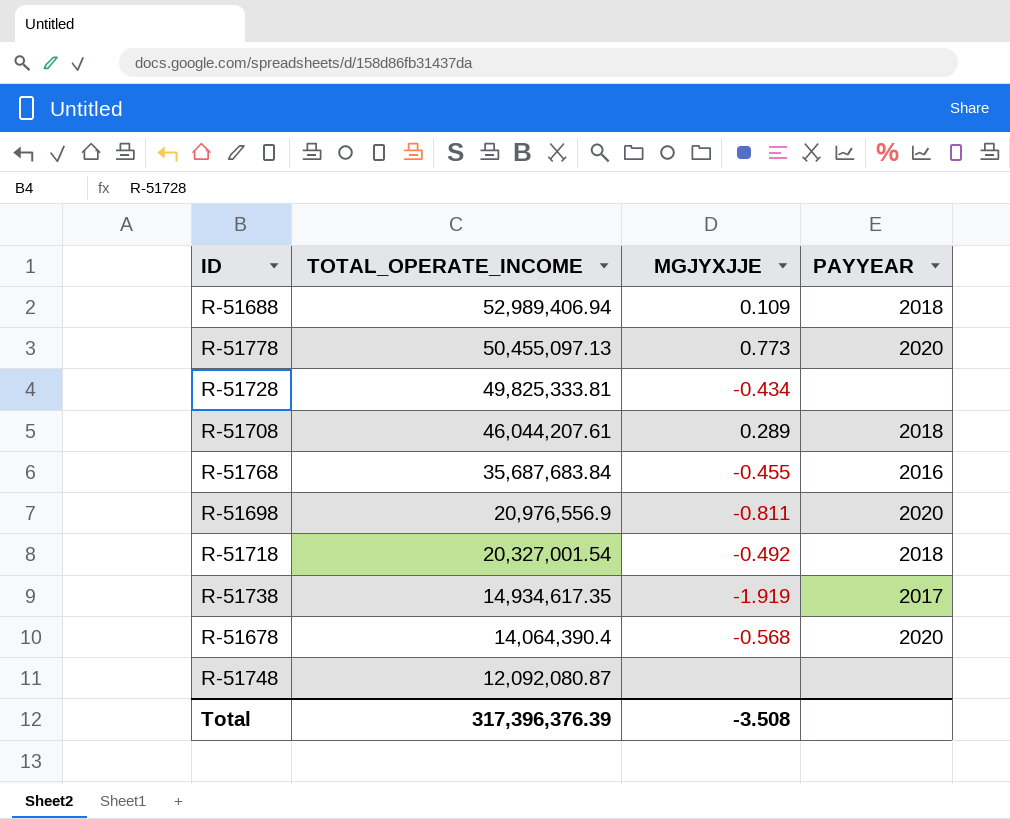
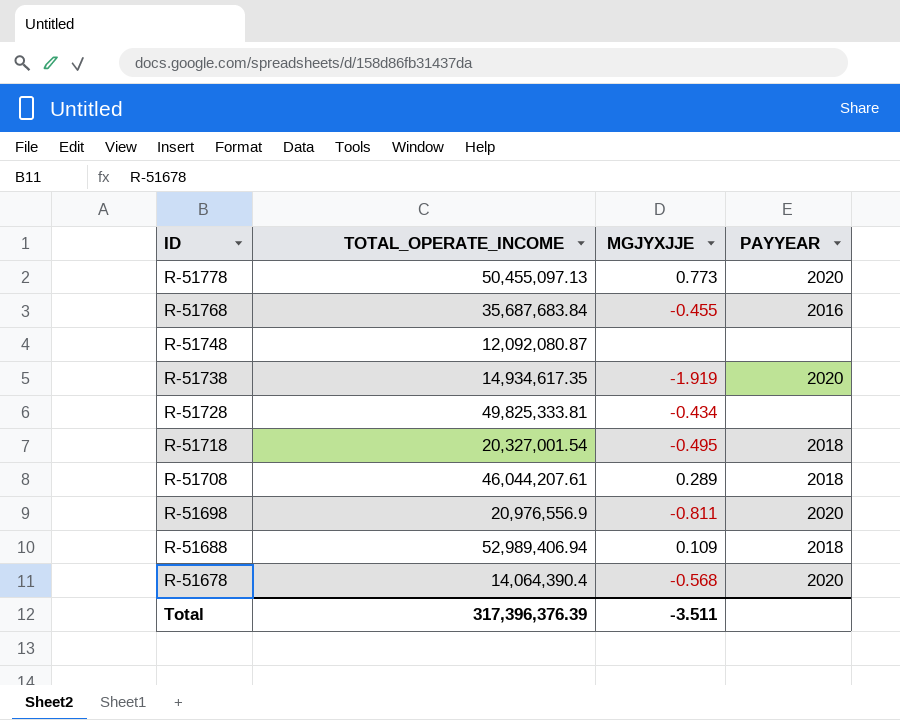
row order: TOTAL_OPERATE_INCOME descending -> ID descending
R-51738 | PAYYEAR: 2017 -> 2020
R-51718 | MGJYXJJE: -0.492 -> -0.495
Total | MGJYXJJE: -3.508 -> -3.511

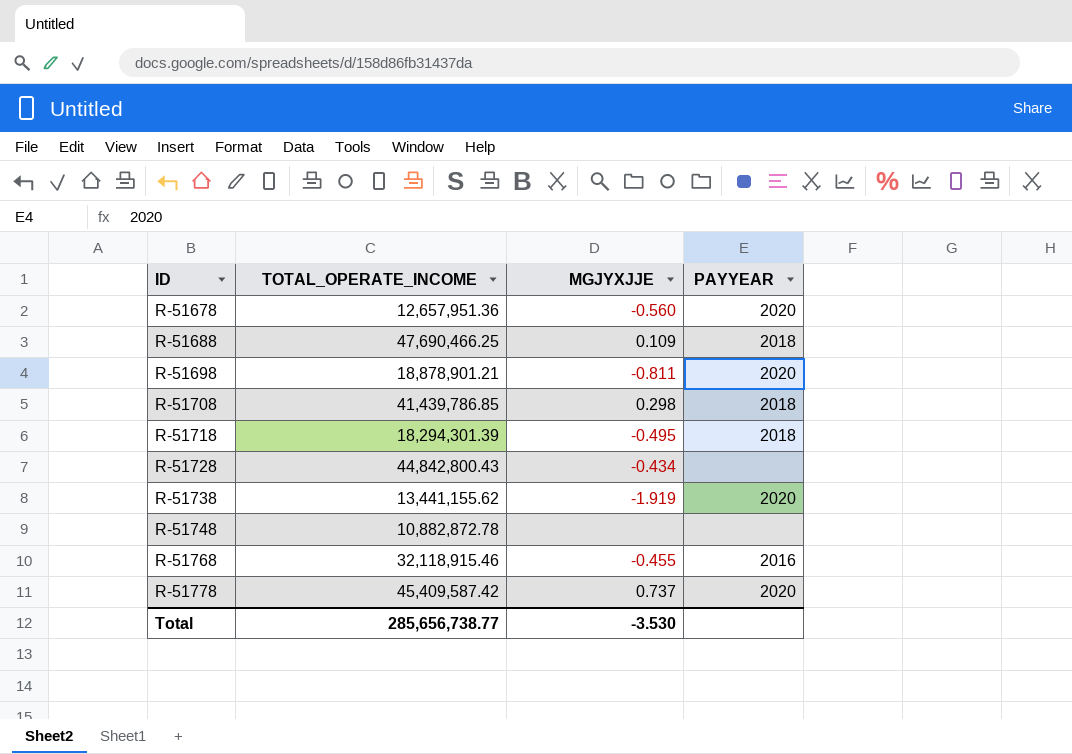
row order: ID descending -> ID ascending
R-51678 | TOTAL_OPERATE_INCOME: 14,064,390.4 -> 12,657,951.36
R-51678 | MGJYXJJE: -0.568 -> -0.560
R-51688 | TOTAL_OPERATE_INCOME: 52,989,406.94 -> 47,690,466.25
R-51698 | TOTAL_OPERATE_INCOME: 20,976,556.9 -> 18,878,901.21
R-51708 | TOTAL_OPERATE_INCOME: 46,044,207.61 -> 41,439,786.85
R-51708 | MGJYXJJE: 0.289 -> 0.298
R-51718 | TOTAL_OPERATE_INCOME: 20,327,001.54 -> 18,294,301.39
R-51728 | TOTAL_OPERATE_INCOME: 49,825,333.81 -> 44,842,800.43
R-51738 | TOTAL_OPERATE_INCOME: 14,934,617.35 -> 13,441,155.62
R-51748 | TOTAL_OPERATE_INCOME: 12,092,080.87 -> 10,882,872.78
R-51768 | TOTAL_OPERATE_INCOME: 35,687,683.84 -> 32,118,915.46
R-51778 | TOTAL_OPERATE_INCOME: 50,455,097.13 -> 45,409,587.42
R-51778 | MGJYXJJE: 0.773 -> 0.737
Total | TOTAL_OPERATE_INCOME: 317,396,376.39 -> 285,656,738.77
Total | MGJYXJJE: -3.511 -> -3.530

